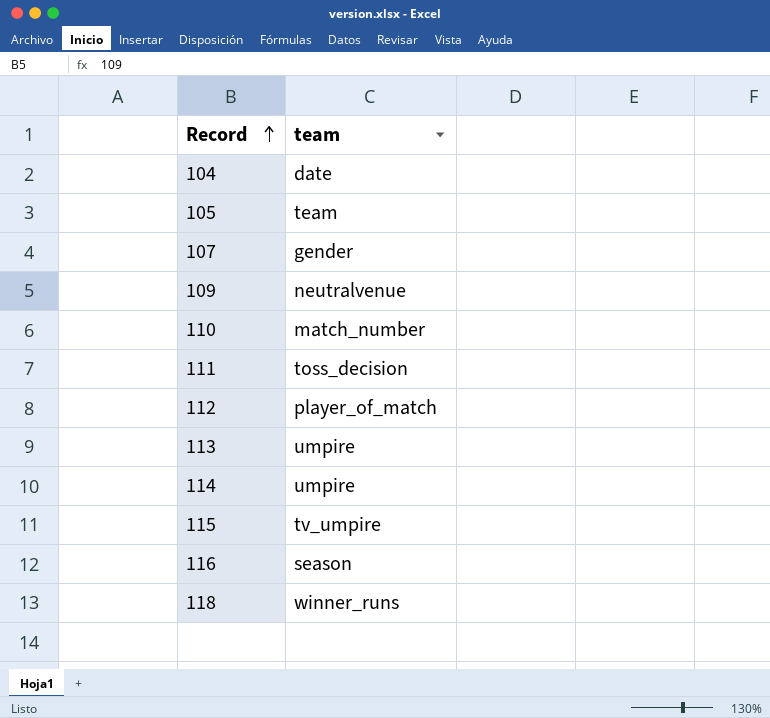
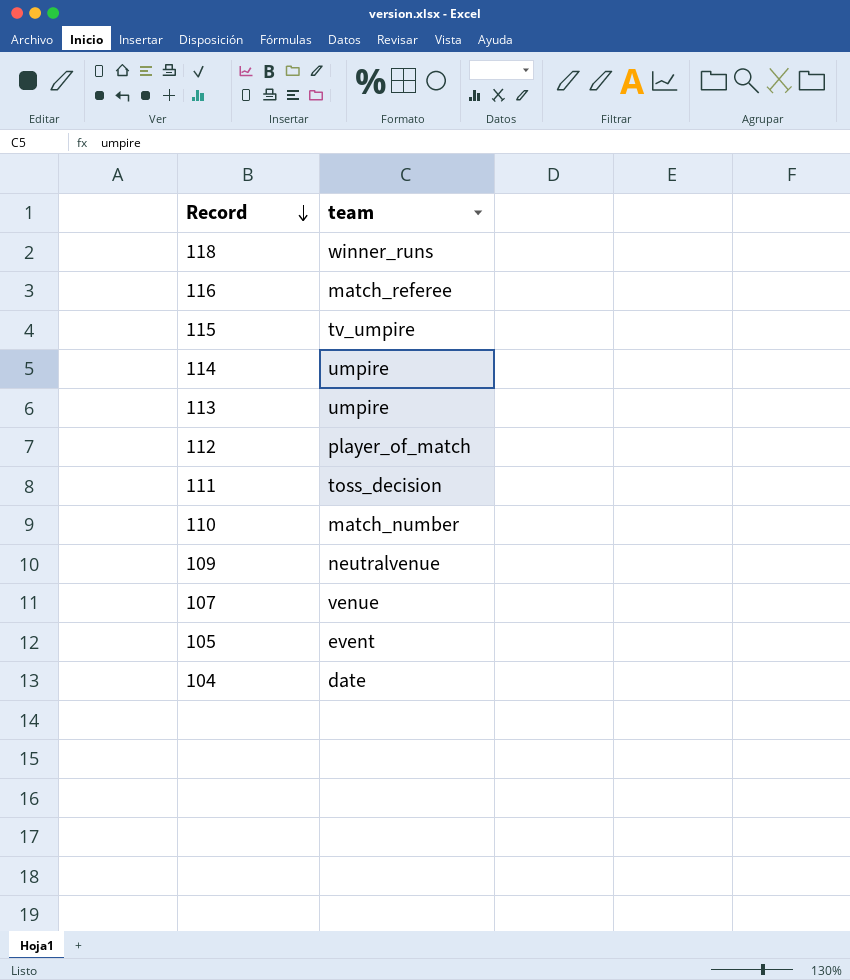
row order: Record ascending -> Record descending
116 | team: season -> match_referee
107 | team: gender -> venue
105 | team: team -> event

